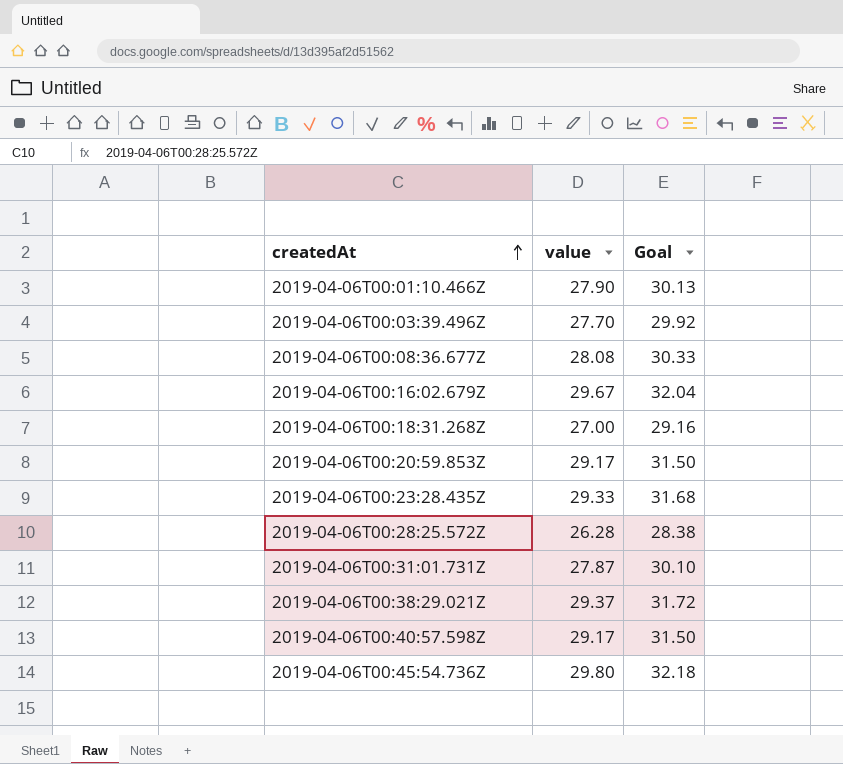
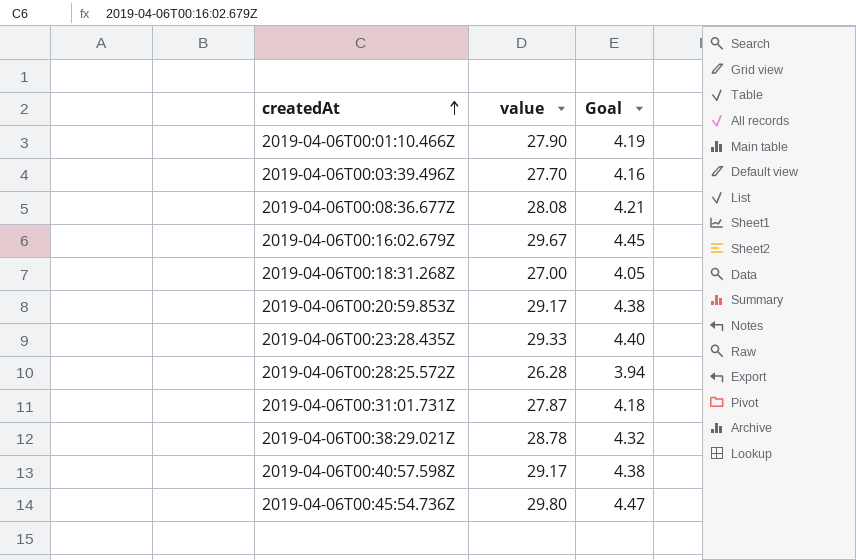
column Goal | formula: [value] * 1.08 -> [value] * 0.15
2019-04-06T00:38:29.021Z | value: 29.37 -> 28.78

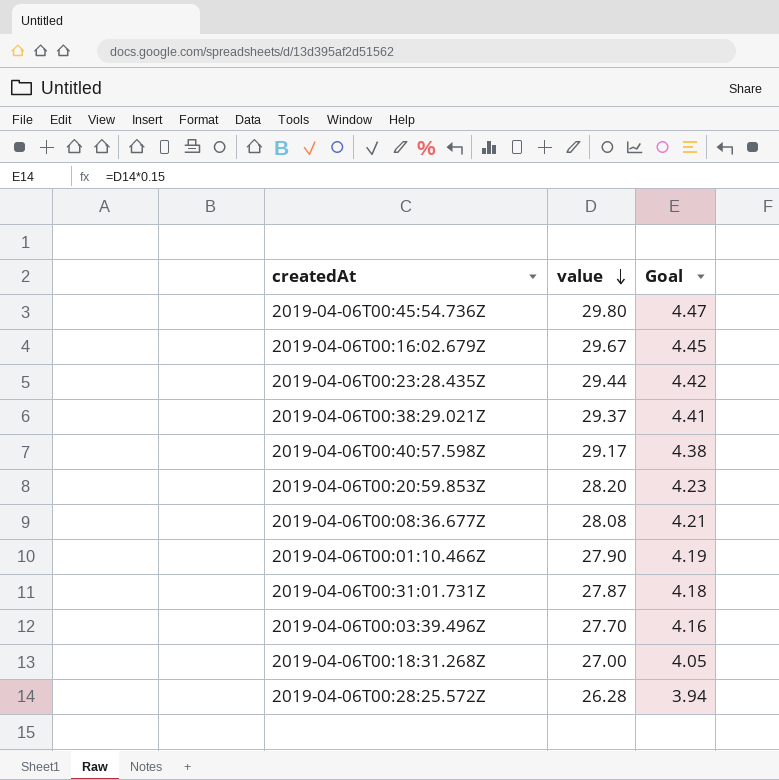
row order: createdAt ascending -> value descending
2019-04-06T00:23:28.435Z | value: 29.33 -> 29.44
2019-04-06T00:23:28.435Z | Goal: 4.40 -> 4.42
2019-04-06T00:38:29.021Z | value: 28.78 -> 29.37
2019-04-06T00:38:29.021Z | Goal: 4.32 -> 4.41
2019-04-06T00:20:59.853Z | value: 29.17 -> 28.20
2019-04-06T00:20:59.853Z | Goal: 4.38 -> 4.23

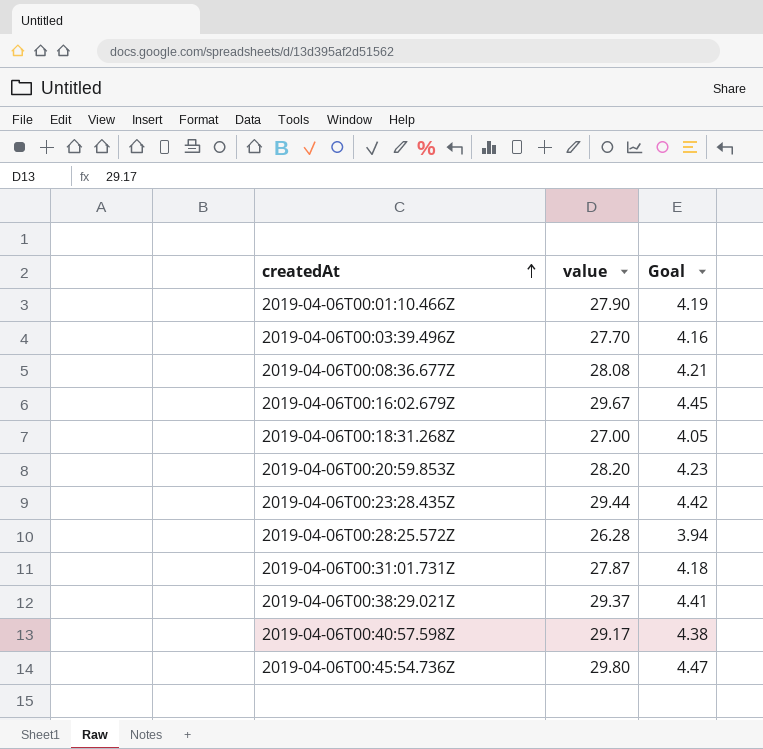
row order: value descending -> createdAt ascending

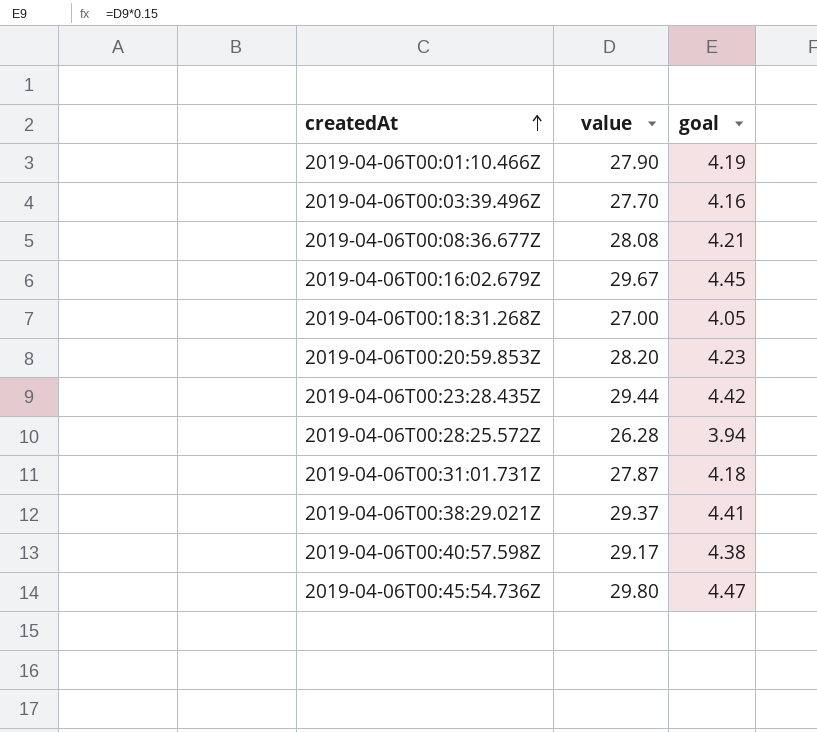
column name: Goal -> goal

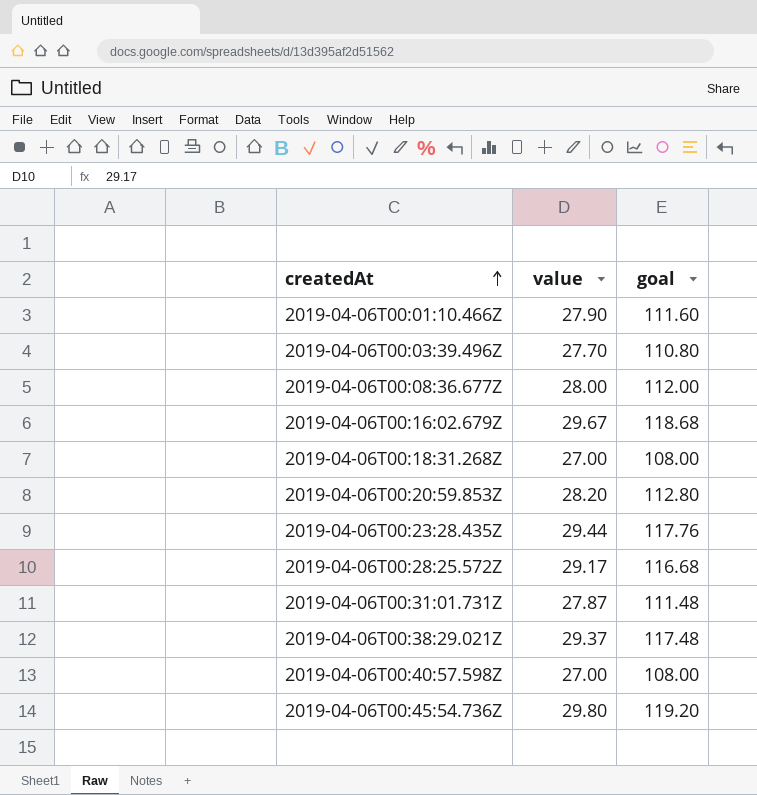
column goal | formula: [value] * 0.15 -> [value] * 4
2019-04-06T00:08:36.677Z | value: 28.08 -> 28.00
2019-04-06T00:28:25.572Z | value: 26.28 -> 29.17
2019-04-06T00:40:57.598Z | value: 29.17 -> 27.00

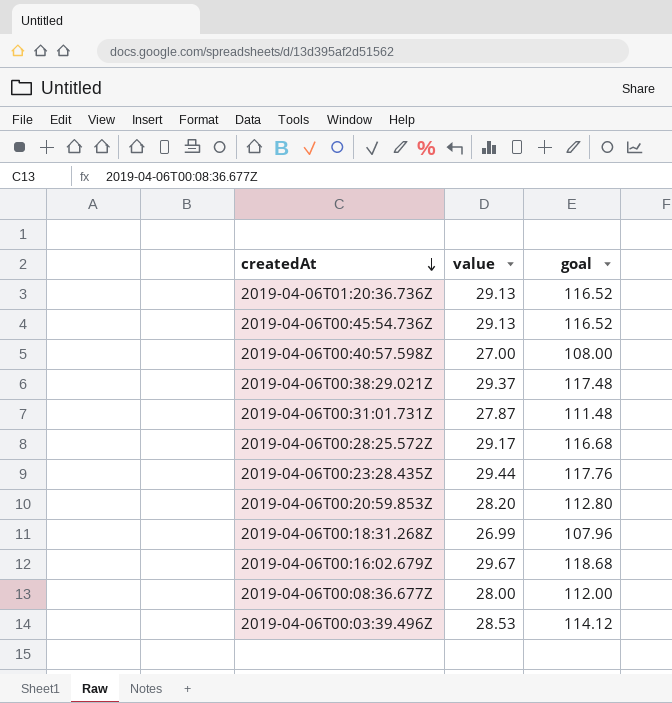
row order: createdAt ascending -> createdAt descending
row 2019-04-06T00:01:10.466Z: 27.90 | 111.60 -> none
row 2019-04-06T01:20:36.736Z: none -> 29.13 | 116.52
2019-04-06T00:45:54.736Z | value: 29.80 -> 29.13
2019-04-06T00:45:54.736Z | goal: 119.20 -> 116.52
2019-04-06T00:18:31.268Z | value: 27.00 -> 26.99
2019-04-06T00:18:31.268Z | goal: 108.00 -> 107.96
2019-04-06T00:03:39.496Z | value: 27.70 -> 28.53
2019-04-06T00:03:39.496Z | goal: 110.80 -> 114.12

